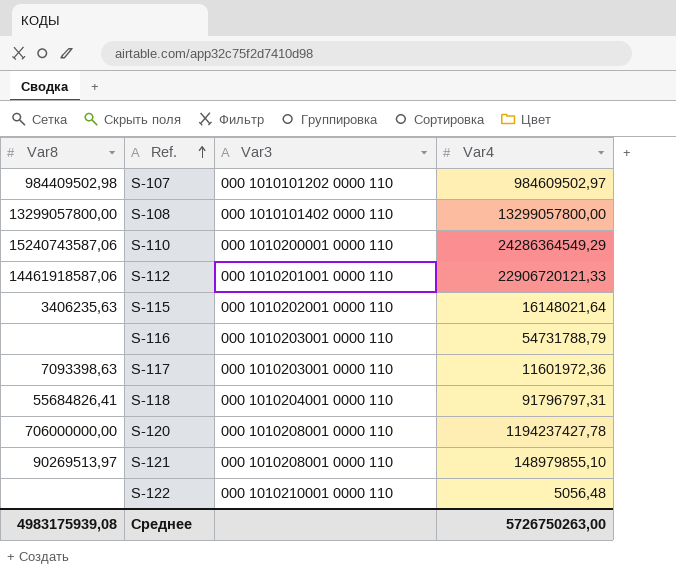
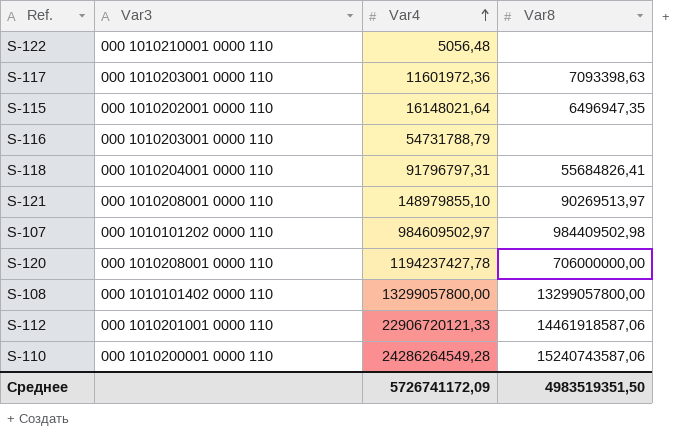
row order: Ref. ascending -> Var4 ascending
column Var8 | position: 1 -> 4
S-115 | Var8: 3406235,63 -> 6496947,35
S-110 | Var4: 24286364549,29 -> 24286264549,28
Среднее | Var4: 5726750263,00 -> 5726741172,09
Среднее | Var8: 4983175939,08 -> 4983519351,50

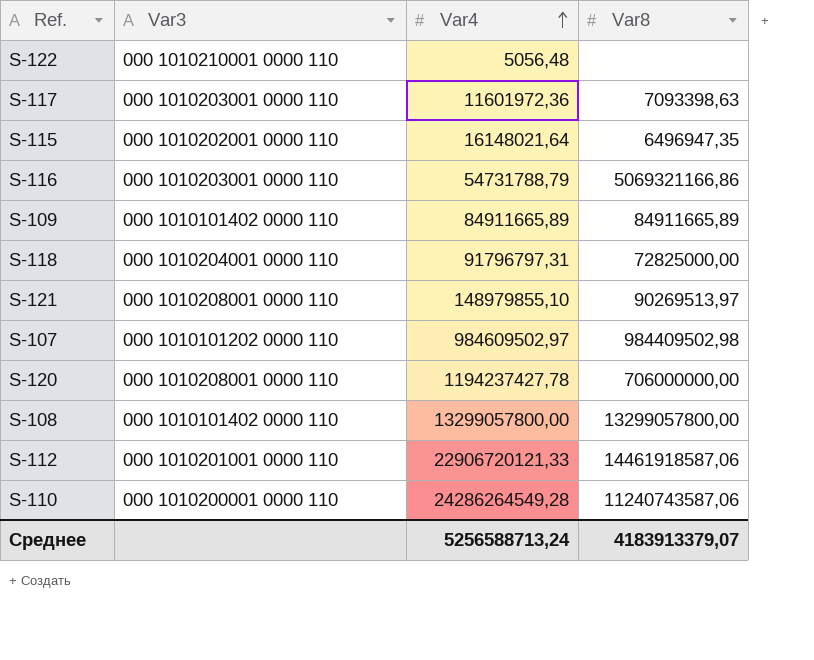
S-116 | Var8: none -> 5069321166,86
row S-109: none -> 000 1010101402 0000 110 | 84911665,89 | 84911665,89
S-118 | Var8: 55684826,41 -> 72825000,00
S-110 | Var8: 15240743587,06 -> 11240743587,06
Среднее | Var4: 5726741172,09 -> 5256588713,24
Среднее | Var8: 4983519351,50 -> 4183913379,07

